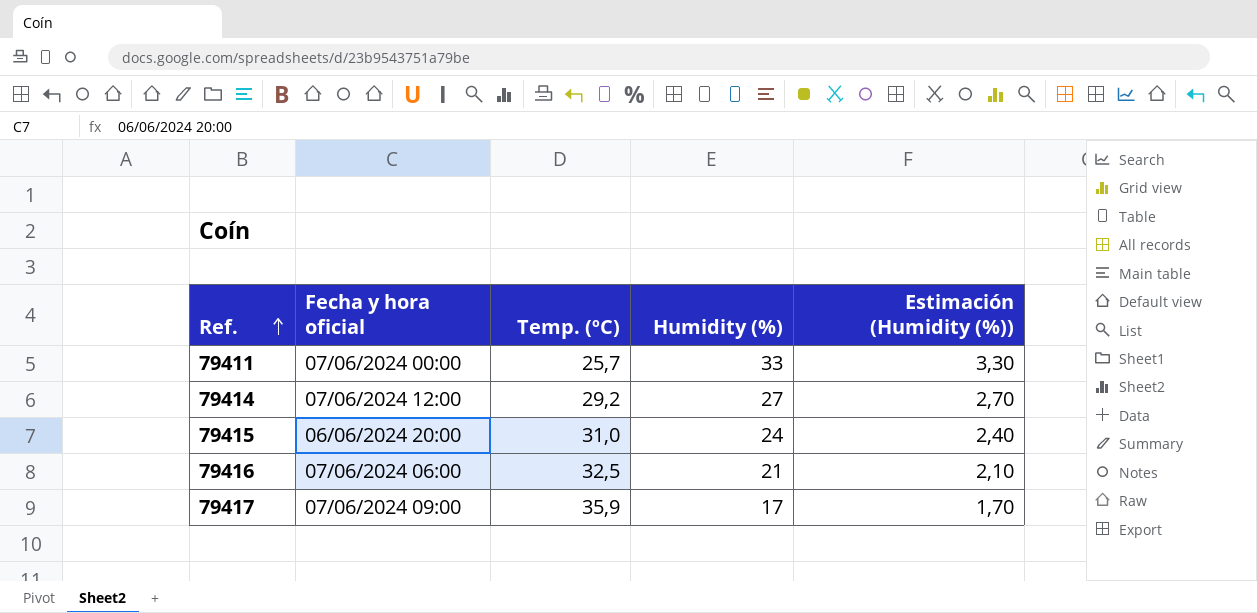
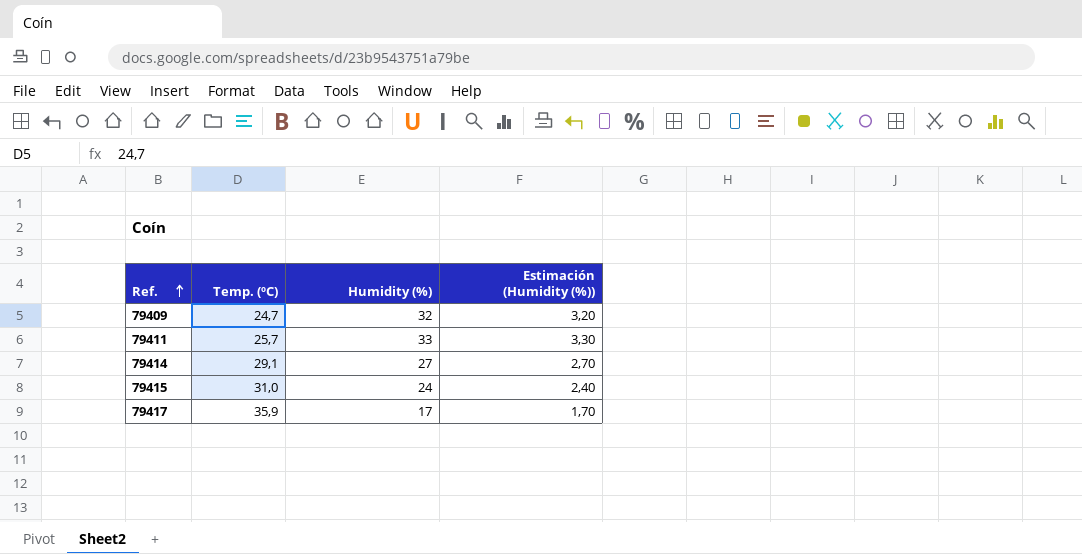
column Fecha y hora oficial | position: 2 -> none
row 79416: 07/06/2024 06:00 | 32,5 | 21 | 2,10 -> none
row 79409: none -> 24,7 | 32 | 3,20
79414 | Temp. (ºC): 29,2 -> 29,1

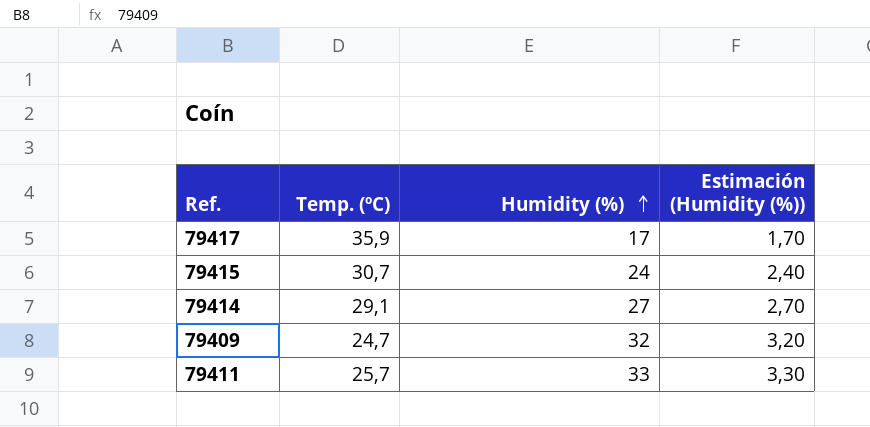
row order: Ref. ascending -> Humidity (%) ascending
79415 | Temp. (ºC): 31,0 -> 30,7

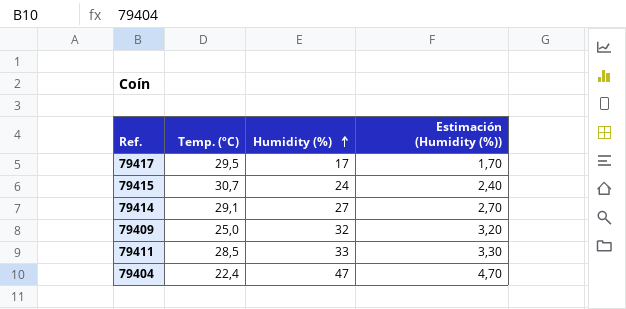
79417 | Temp. (ºC): 35,9 -> 29,5
79409 | Temp. (ºC): 24,7 -> 25,0
79411 | Temp. (ºC): 25,7 -> 28,5
row 79404: none -> 22,4 | 47 | 4,70

